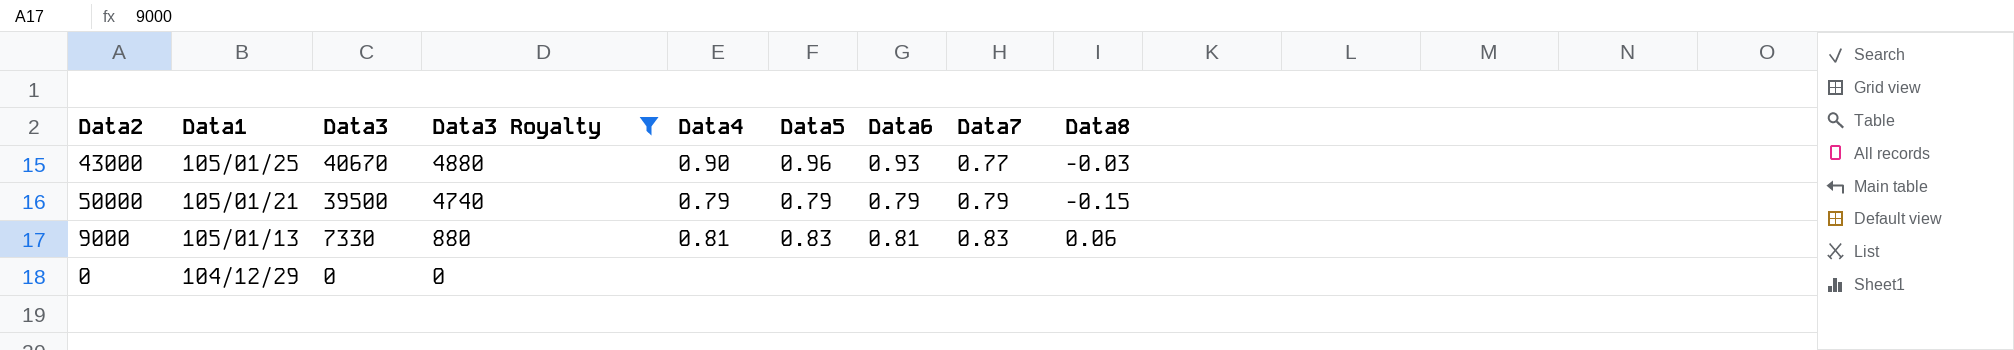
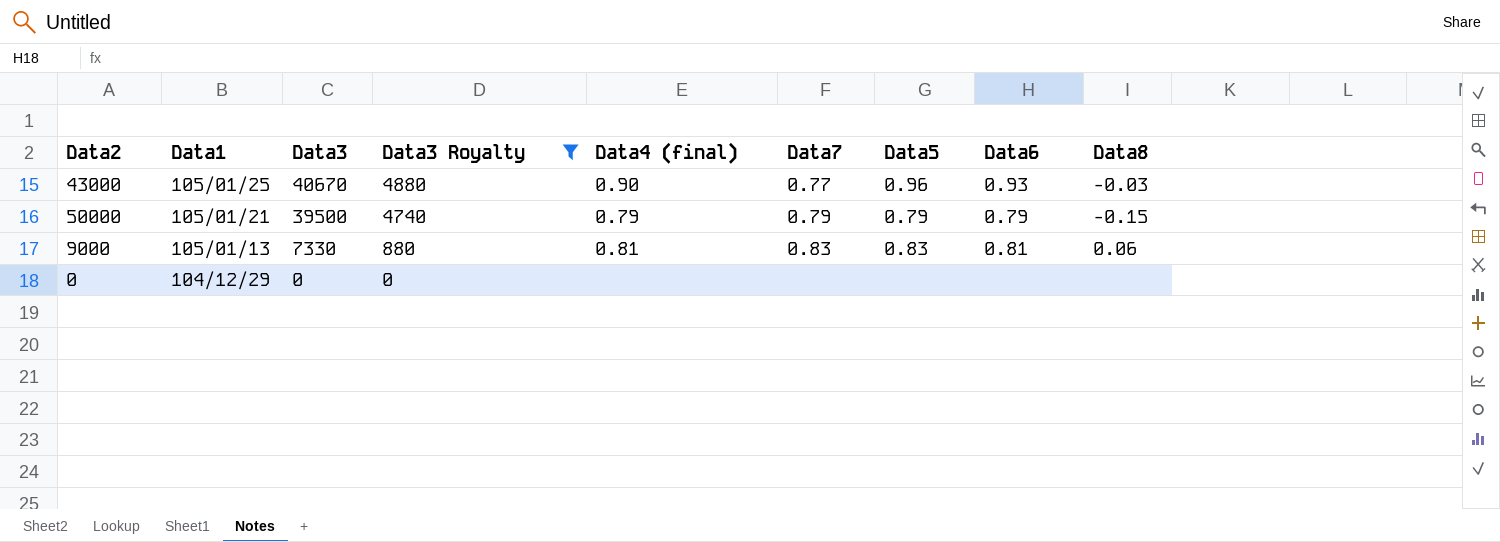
column name: Data4 -> Data4 (final)
column Data7 | position: 8 -> 6

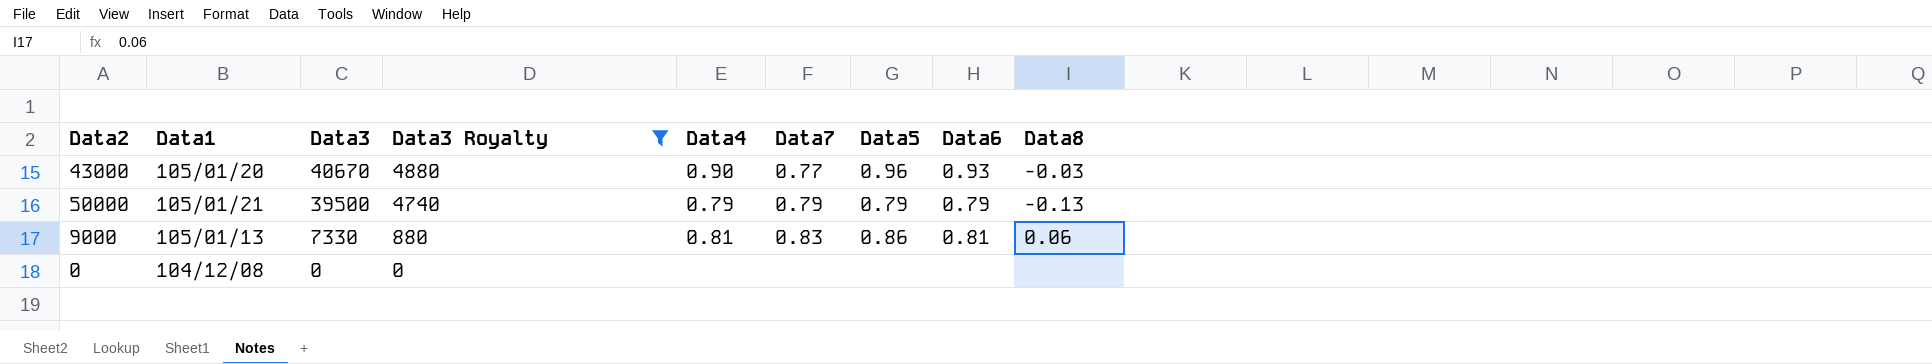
column name: Data4 (final) -> Data4
43000 | Data1: 105/01/25 -> 105/01/20
50000 | Data8: -0.15 -> -0.13
9000 | Data5: 0.83 -> 0.86
0 | Data1: 104/12/29 -> 104/12/08

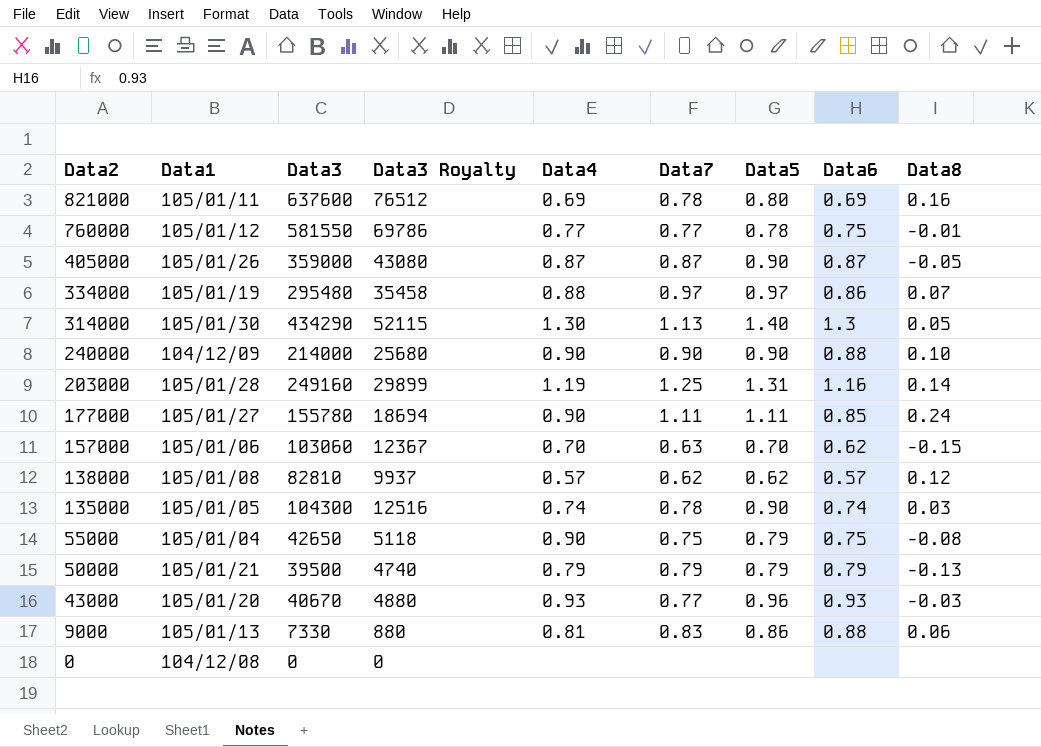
filter: Data3 Royalty <= 4880 -> none
row order: Data3 descending -> Data2 descending
43000 | Data4: 0.90 -> 0.93
9000 | Data6: 0.81 -> 0.88

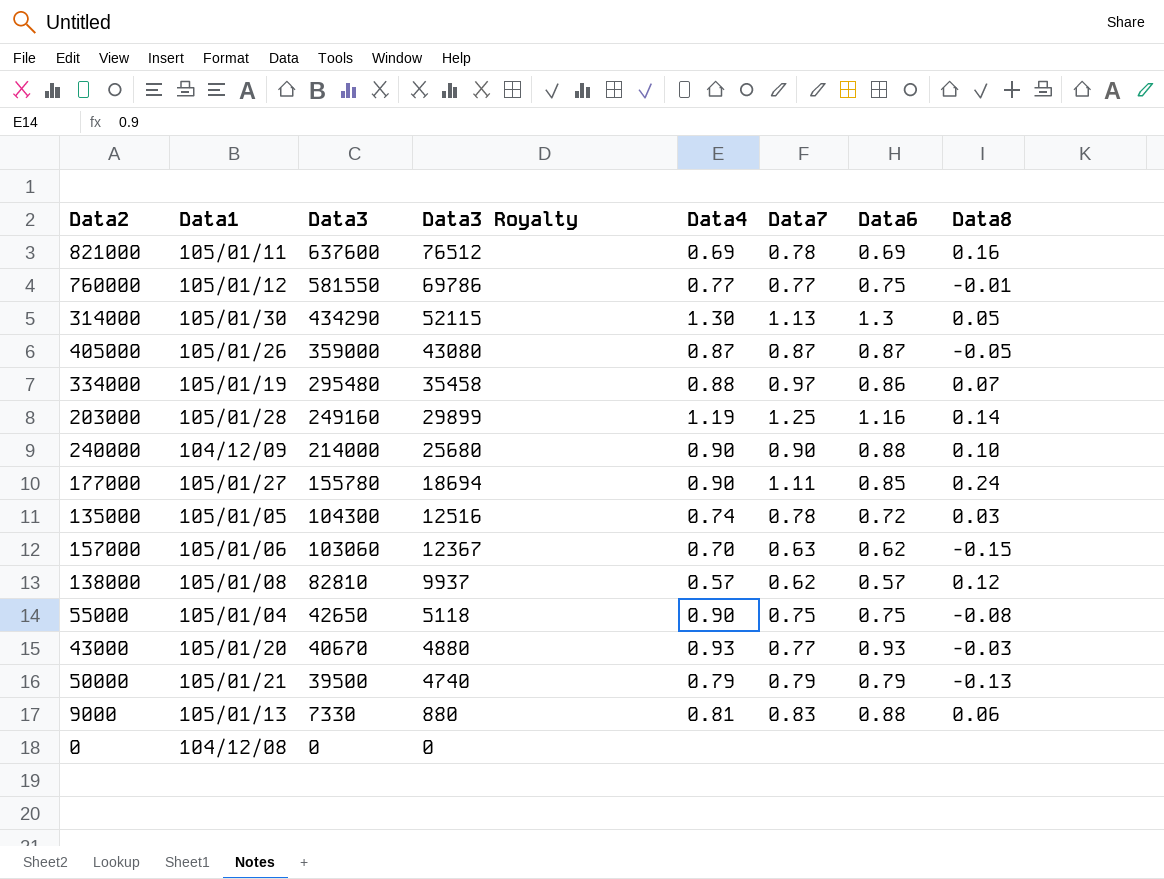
row order: Data2 descending -> Data3 descending
column Data5 | position: 7 -> none
135000 | Data6: 0.74 -> 0.72

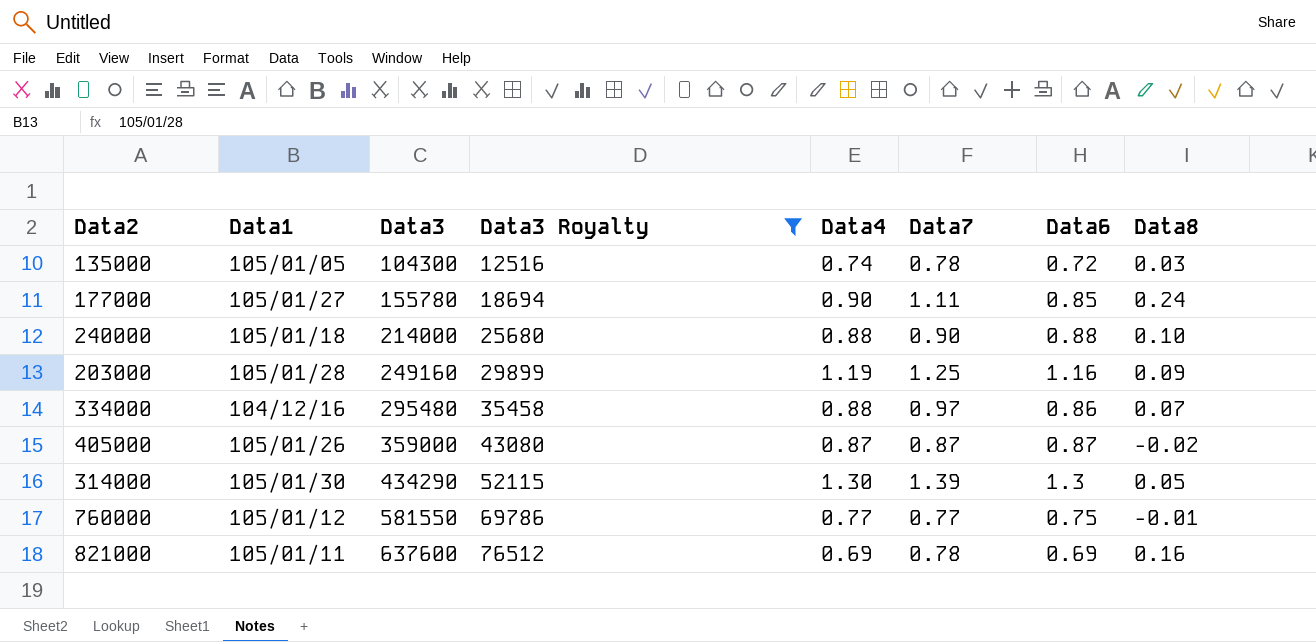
filter: none -> Data3 Royalty >= 12516
row order: Data3 descending -> Data3 ascending
240000 | Data1: 104/12/09 -> 105/01/18
240000 | Data4: 0.90 -> 0.88
203000 | Data8: 0.14 -> 0.09
334000 | Data1: 105/01/19 -> 104/12/16
405000 | Data8: -0.05 -> -0.02
314000 | Data7: 1.13 -> 1.39

